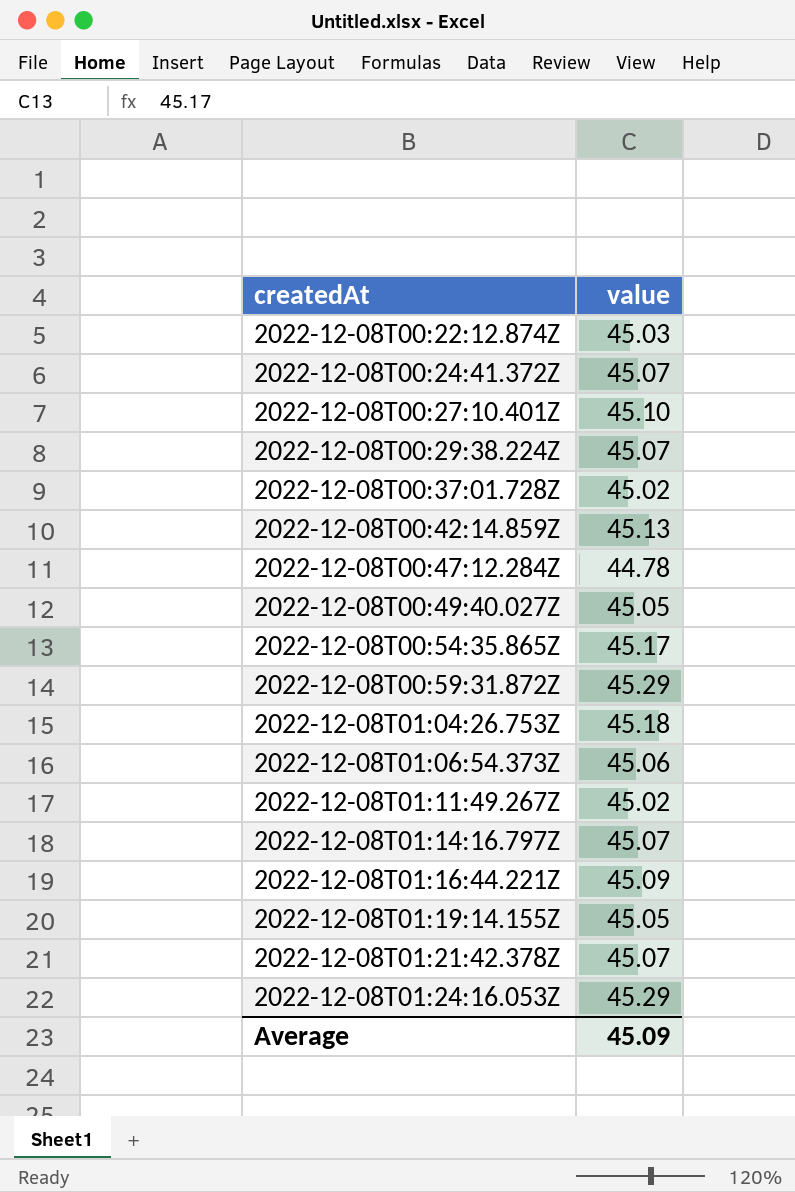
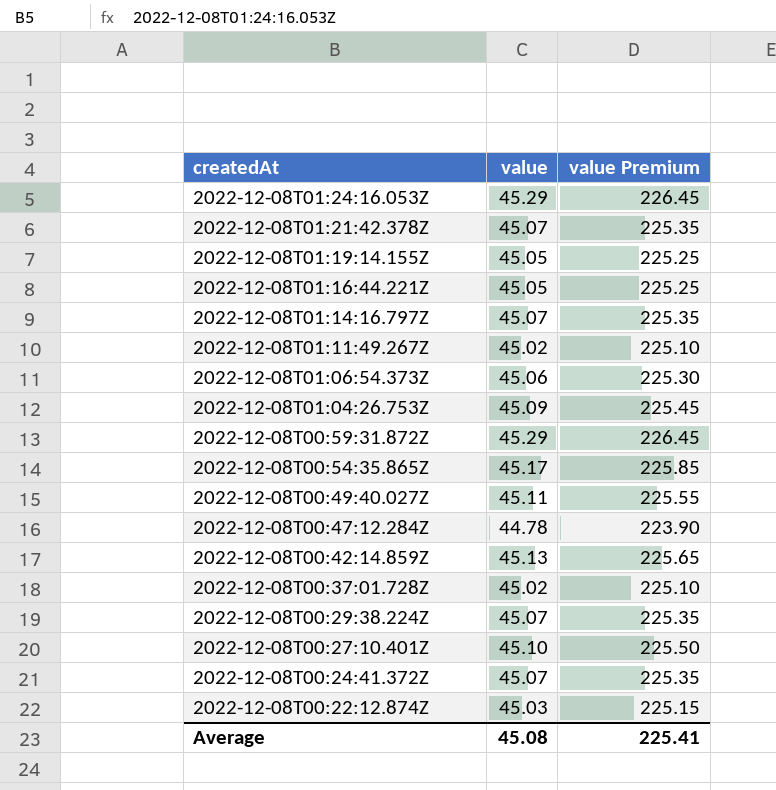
row order: createdAt ascending -> createdAt descending
column value Premium | formula: none -> [value] * 5
2022-12-08T01:16:44.221Z | value: 45.09 -> 45.05
2022-12-08T01:04:26.753Z | value: 45.18 -> 45.09
2022-12-08T00:49:40.027Z | value: 45.05 -> 45.11
Average | value: 45.09 -> 45.08

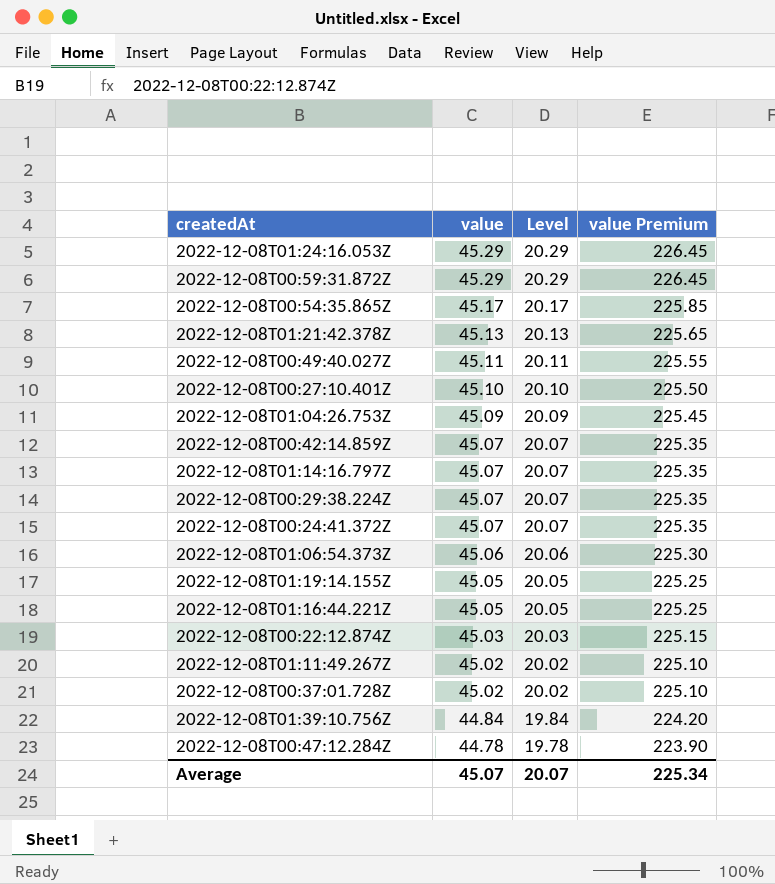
row order: createdAt descending -> value descending
column Level | formula: none -> [value] - 25
2022-12-08T01:21:42.378Z | value: 45.07 -> 45.13
2022-12-08T01:21:42.378Z | value Premium: 225.35 -> 225.65
2022-12-08T00:42:14.859Z | value: 45.13 -> 45.07
2022-12-08T00:42:14.859Z | value Premium: 225.65 -> 225.35
row 2022-12-08T01:39:10.756Z: none -> 44.84 | 19.84 | 224.20
Average | value: 45.08 -> 45.07
Average | value Premium: 225.41 -> 225.34

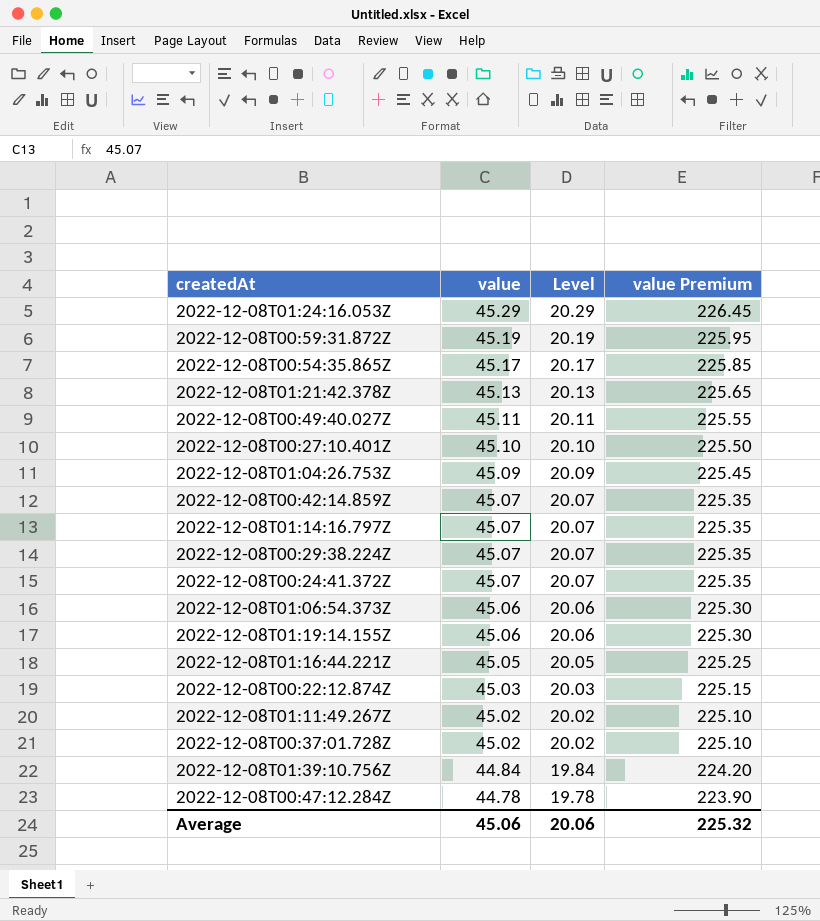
2022-12-08T00:59:31.872Z | value: 45.29 -> 45.19
2022-12-08T00:59:31.872Z | Level: 20.29 -> 20.19
2022-12-08T00:59:31.872Z | value Premium: 226.45 -> 225.95
2022-12-08T01:19:14.155Z | value: 45.05 -> 45.06
2022-12-08T01:19:14.155Z | Level: 20.05 -> 20.06
2022-12-08T01:19:14.155Z | value Premium: 225.25 -> 225.30
Average | value: 45.07 -> 45.06
Average | Level: 20.07 -> 20.06
Average | value Premium: 225.34 -> 225.32

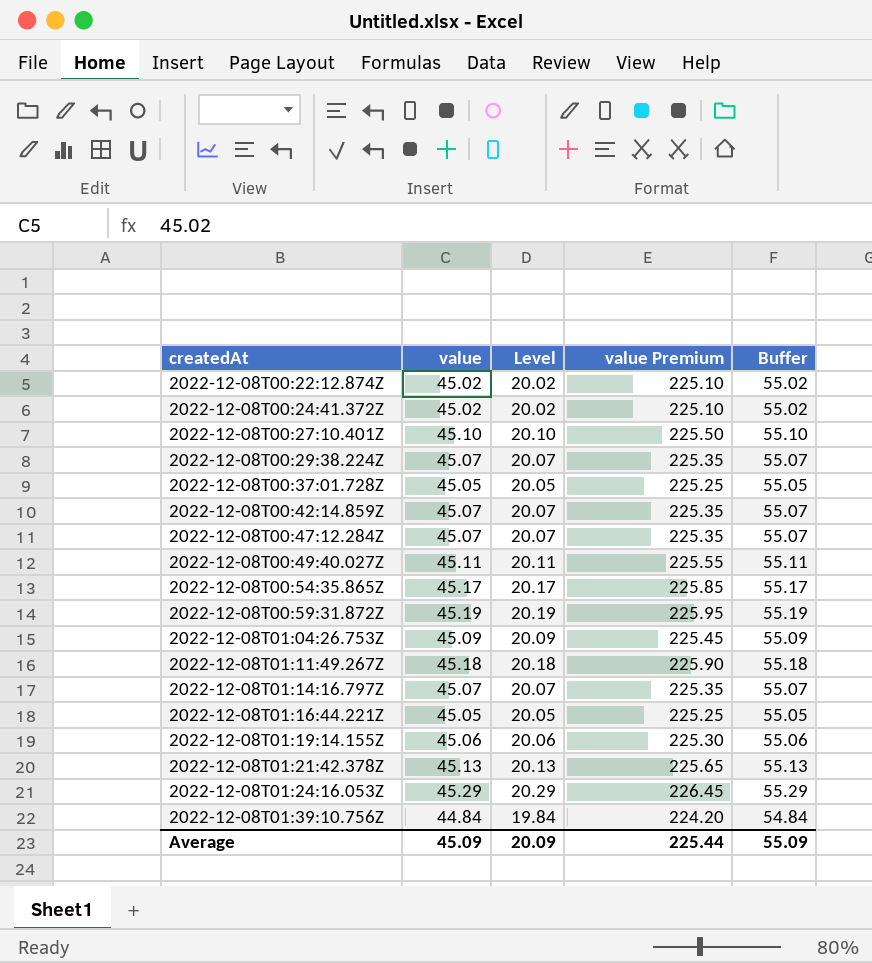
row order: value descending -> createdAt ascending
column Buffer | formula: none -> [value] + 10
row 2022-12-08T01:06:54.373Z: 45.06 | 20.06 | 225.30 -> none
2022-12-08T00:22:12.874Z | value: 45.03 -> 45.02
2022-12-08T00:22:12.874Z | Level: 20.03 -> 20.02
2022-12-08T00:22:12.874Z | value Premium: 225.15 -> 225.10
2022-12-08T00:24:41.372Z | value: 45.07 -> 45.02
2022-12-08T00:24:41.372Z | Level: 20.07 -> 20.02
2022-12-08T00:24:41.372Z | value Premium: 225.35 -> 225.10
2022-12-08T00:37:01.728Z | value: 45.02 -> 45.05
2022-12-08T00:37:01.728Z | Level: 20.02 -> 20.05
2022-12-08T00:37:01.728Z | value Premium: 225.10 -> 225.25
2022-12-08T00:47:12.284Z | value: 44.78 -> 45.07
2022-12-08T00:47:12.284Z | Level: 19.78 -> 20.07
2022-12-08T00:47:12.284Z | value Premium: 223.90 -> 225.35
2022-12-08T01:11:49.267Z | value: 45.02 -> 45.18
2022-12-08T01:11:49.267Z | Level: 20.02 -> 20.18
2022-12-08T01:11:49.267Z | value Premium: 225.10 -> 225.90
Average | value: 45.06 -> 45.09
Average | Level: 20.06 -> 20.09
Average | value Premium: 225.32 -> 225.44

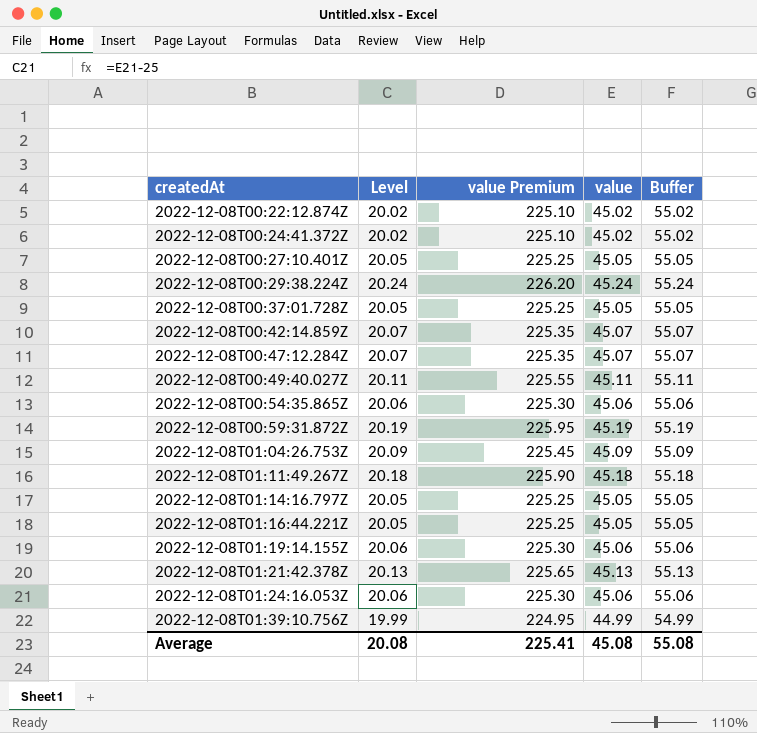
column value | position: 2 -> 4
2022-12-08T00:27:10.401Z | Level: 20.10 -> 20.05
2022-12-08T00:27:10.401Z | value Premium: 225.50 -> 225.25
2022-12-08T00:27:10.401Z | value: 45.10 -> 45.05
2022-12-08T00:27:10.401Z | Buffer: 55.10 -> 55.05
2022-12-08T00:29:38.224Z | Level: 20.07 -> 20.24
2022-12-08T00:29:38.224Z | value Premium: 225.35 -> 226.20
2022-12-08T00:29:38.224Z | value: 45.07 -> 45.24
2022-12-08T00:29:38.224Z | Buffer: 55.07 -> 55.24
2022-12-08T00:54:35.865Z | Level: 20.17 -> 20.06
2022-12-08T00:54:35.865Z | value Premium: 225.85 -> 225.30
2022-12-08T00:54:35.865Z | value: 45.17 -> 45.06
2022-12-08T00:54:35.865Z | Buffer: 55.17 -> 55.06
2022-12-08T01:14:16.797Z | Level: 20.07 -> 20.05
2022-12-08T01:14:16.797Z | value Premium: 225.35 -> 225.25
2022-12-08T01:14:16.797Z | value: 45.07 -> 45.05
2022-12-08T01:14:16.797Z | Buffer: 55.07 -> 55.05
2022-12-08T01:24:16.053Z | Level: 20.29 -> 20.06
2022-12-08T01:24:16.053Z | value Premium: 226.45 -> 225.30
2022-12-08T01:24:16.053Z | value: 45.29 -> 45.06
2022-12-08T01:24:16.053Z | Buffer: 55.29 -> 55.06
2022-12-08T01:39:10.756Z | Level: 19.84 -> 19.99
2022-12-08T01:39:10.756Z | value Premium: 224.20 -> 224.95
2022-12-08T01:39:10.756Z | value: 44.84 -> 44.99
2022-12-08T01:39:10.756Z | Buffer: 54.84 -> 54.99
Average | Level: 20.09 -> 20.08
Average | value Premium: 225.44 -> 225.41
Average | value: 45.09 -> 45.08
Average | Buffer: 55.09 -> 55.08

